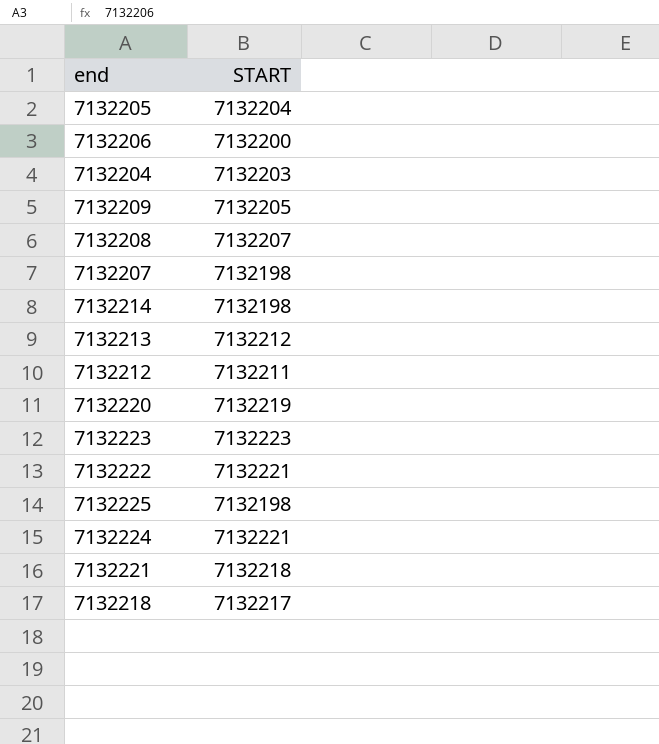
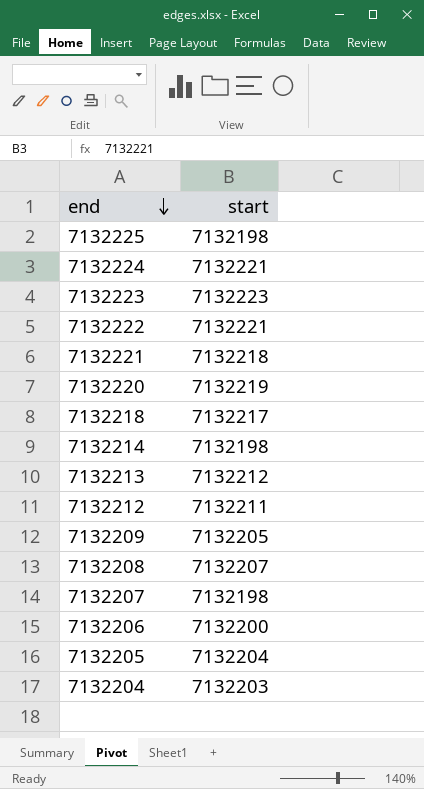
row order: none -> end descending
column name: START -> start

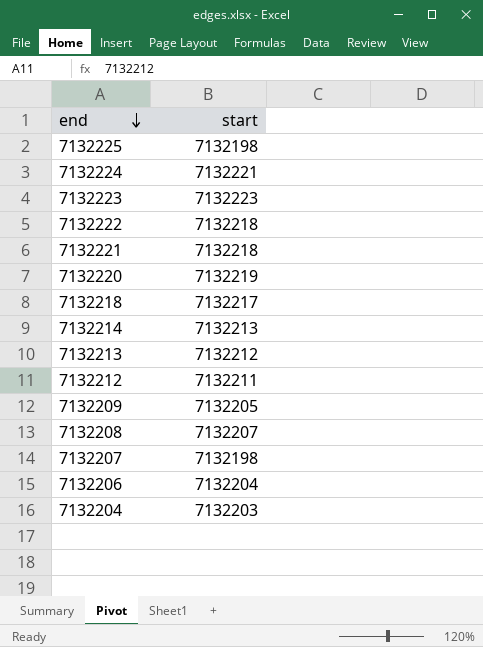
row 7132205: 7132204 -> none
7132222 | start: 7132221 -> 7132218
7132214 | start: 7132198 -> 7132213
7132206 | start: 7132200 -> 7132204

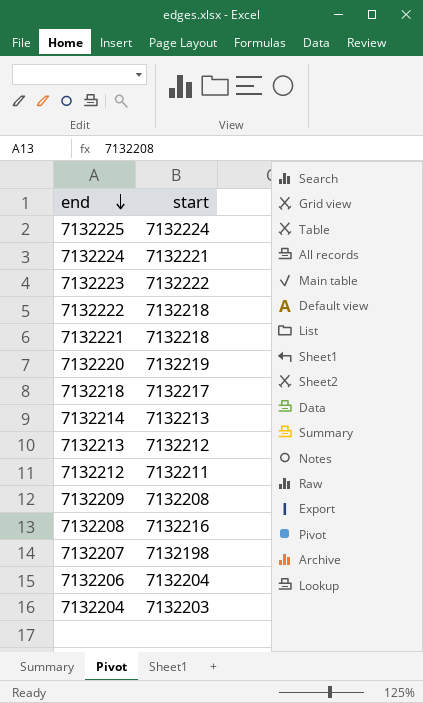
7132225 | start: 7132198 -> 7132224
7132223 | start: 7132223 -> 7132222
7132209 | start: 7132205 -> 7132208
7132208 | start: 7132207 -> 7132216

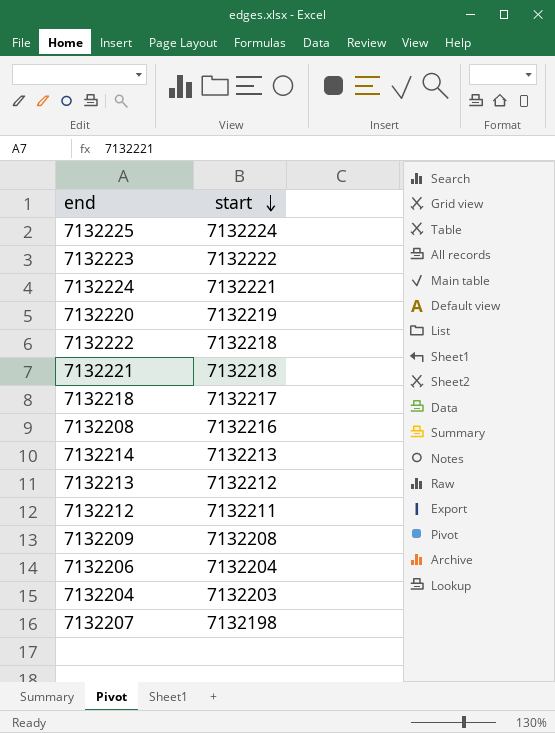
row order: end descending -> start descending

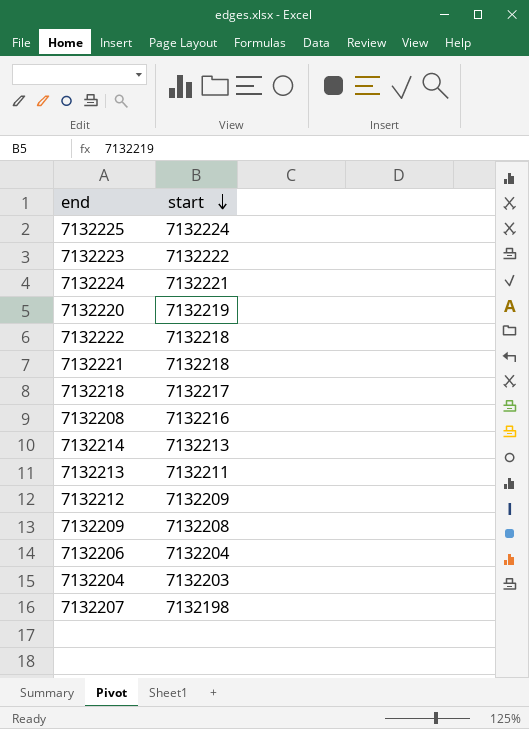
7132213 | start: 7132212 -> 7132211
7132212 | start: 7132211 -> 7132209

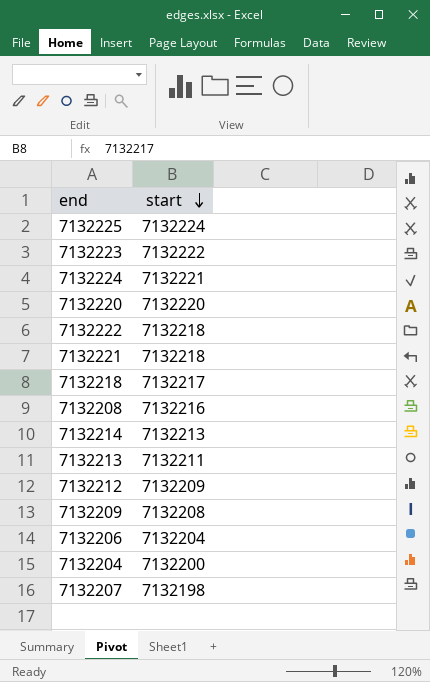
7132220 | start: 7132219 -> 7132220
7132204 | start: 7132203 -> 7132200

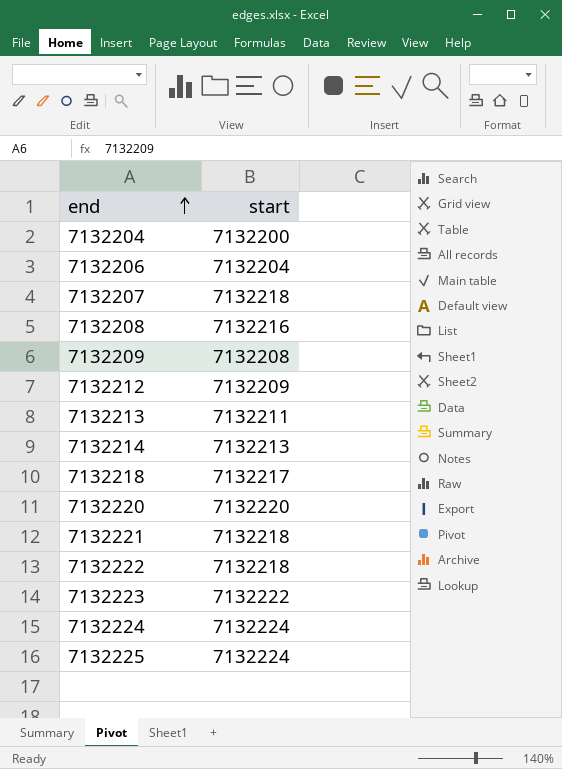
row order: start descending -> end ascending
7132207 | start: 7132198 -> 7132218
7132224 | start: 7132221 -> 7132224

